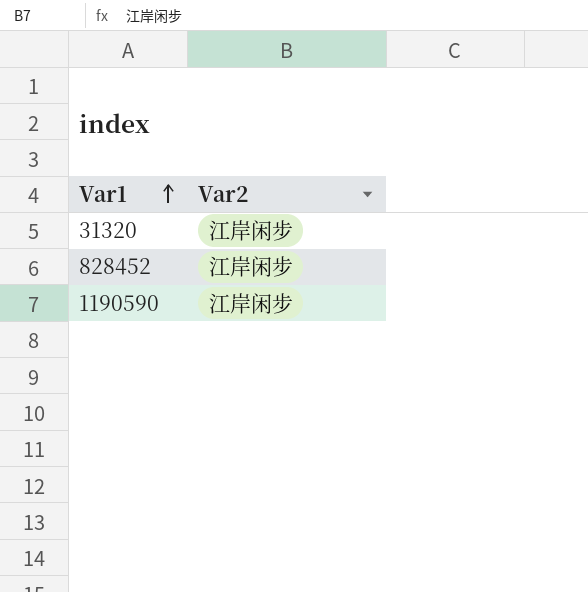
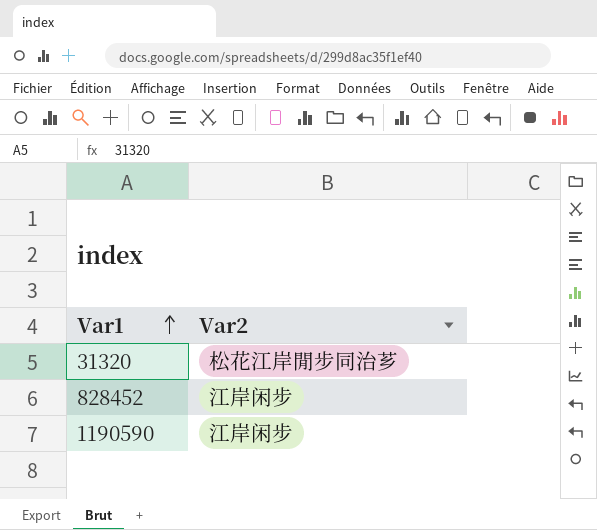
31320 | Var2: 江岸闲步 -> 松花江岸閒步同治芗

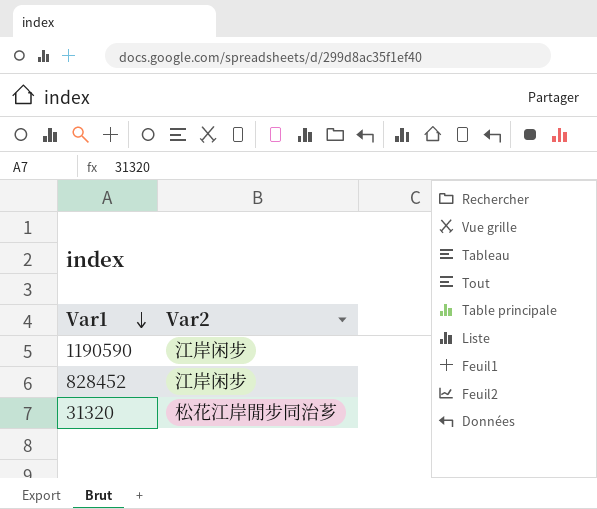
row order: Var1 ascending -> Var1 descending

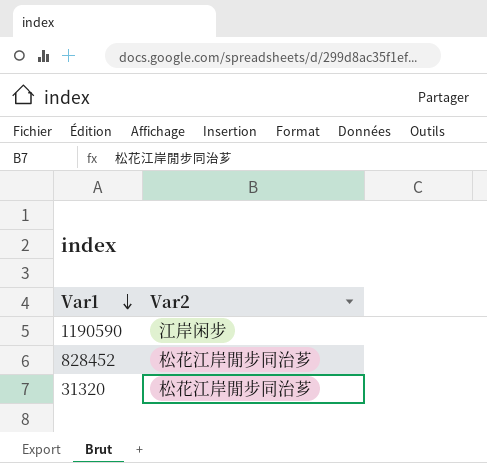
828452 | Var2: 江岸闲步 -> 松花江岸閒步同治芗

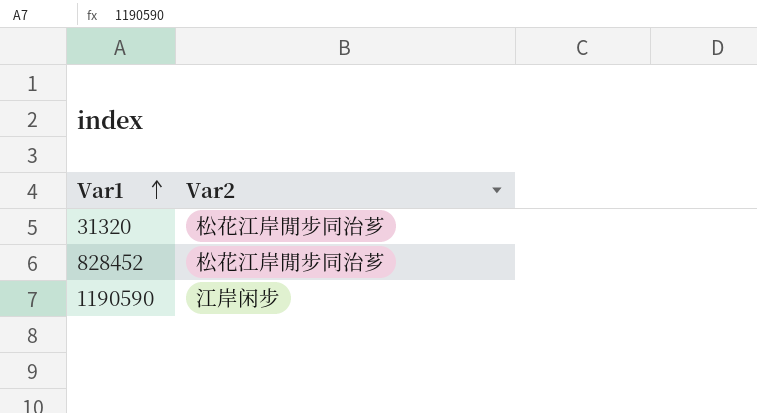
row order: Var1 descending -> Var1 ascending

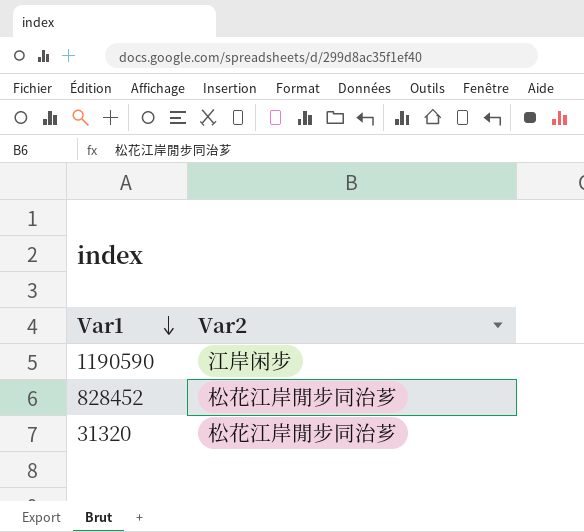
row order: Var1 ascending -> Var1 descending

